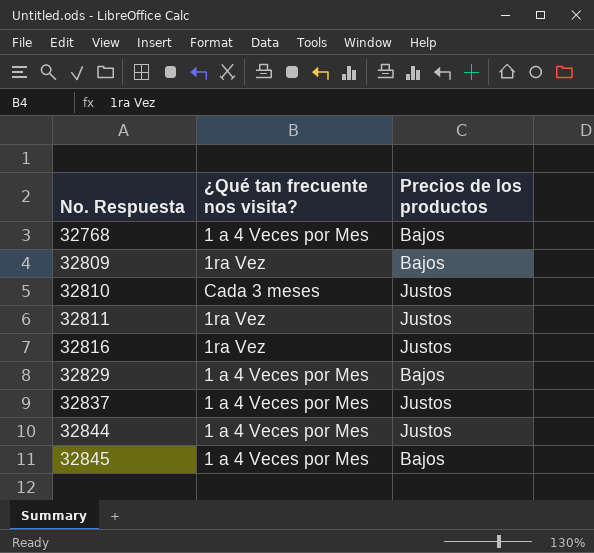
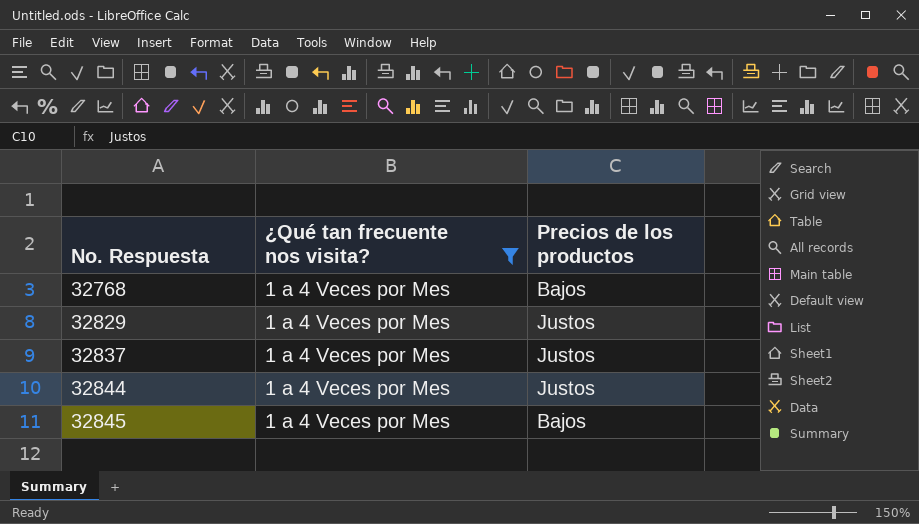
filter: none -> ¿Qué tan frecuente nos visita? = 1 a 4 Veces por Mes
32829 | Precios de los productos: Bajos -> Justos

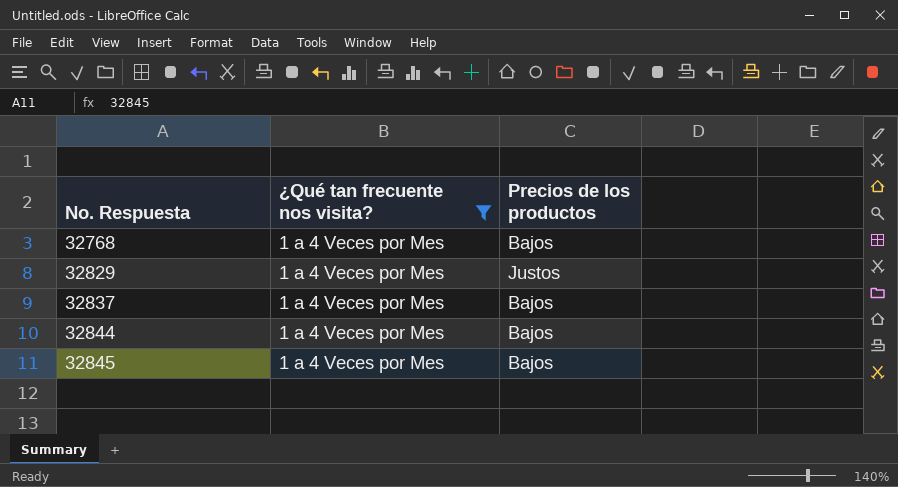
32837 | Precios de los productos: Justos -> Bajos
32844 | Precios de los productos: Justos -> Bajos

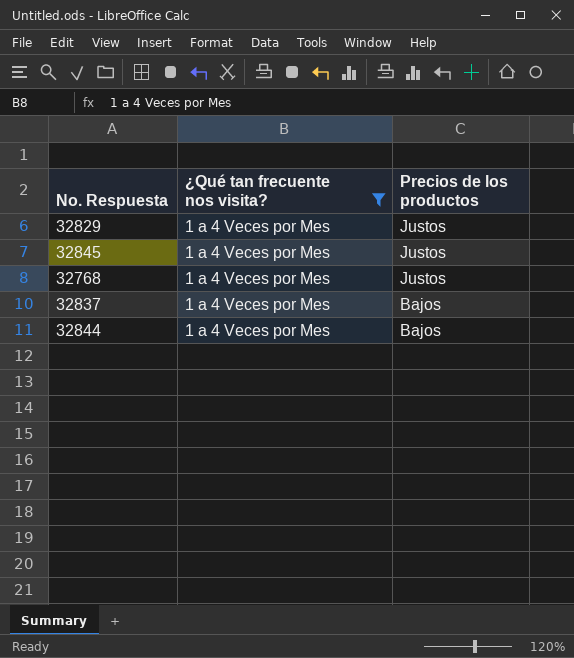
row order: No. Respuesta ascending -> Precios de los productos descending
32845 | Precios de los productos: Bajos -> Justos
32768 | Precios de los productos: Bajos -> Justos

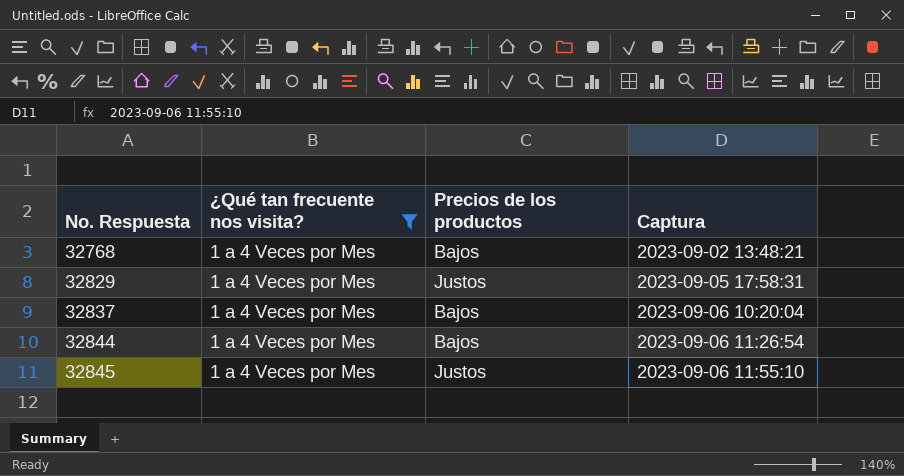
row order: Precios de los productos descending -> No. Respuesta ascending
column Captura | position: none -> 4
32768 | Precios de los productos: Justos -> Bajos

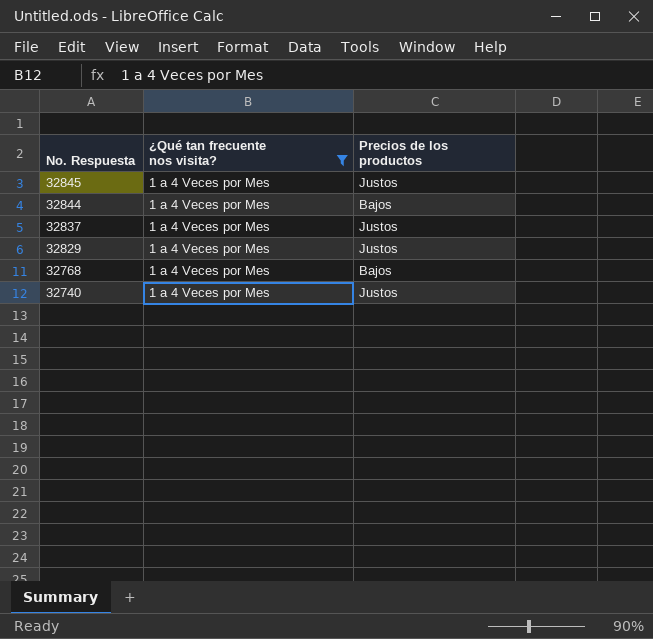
row order: No. Respuesta ascending -> No. Respuesta descending
column Captura | position: 4 -> none
32837 | Precios de los productos: Bajos -> Justos
row 32740: none -> 1 a 4 Veces por Mes | Justos

